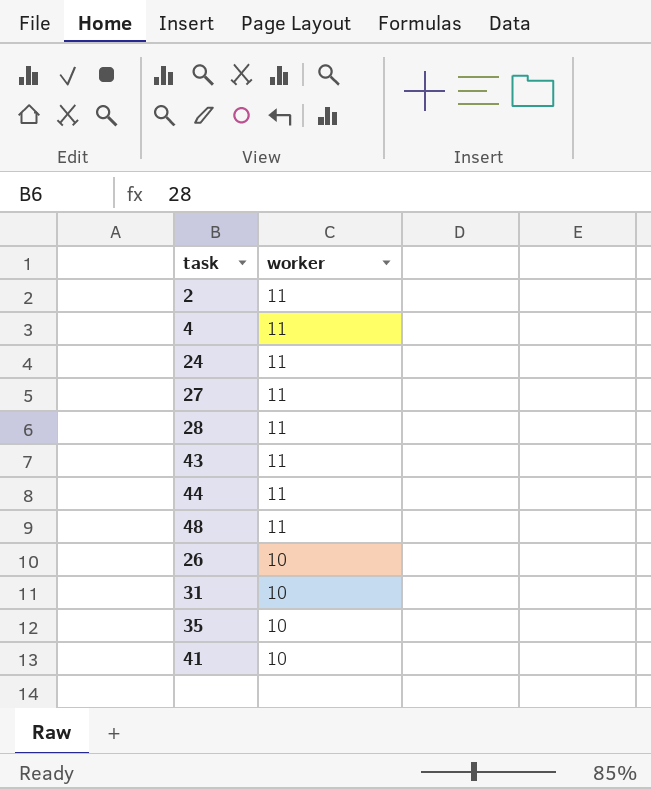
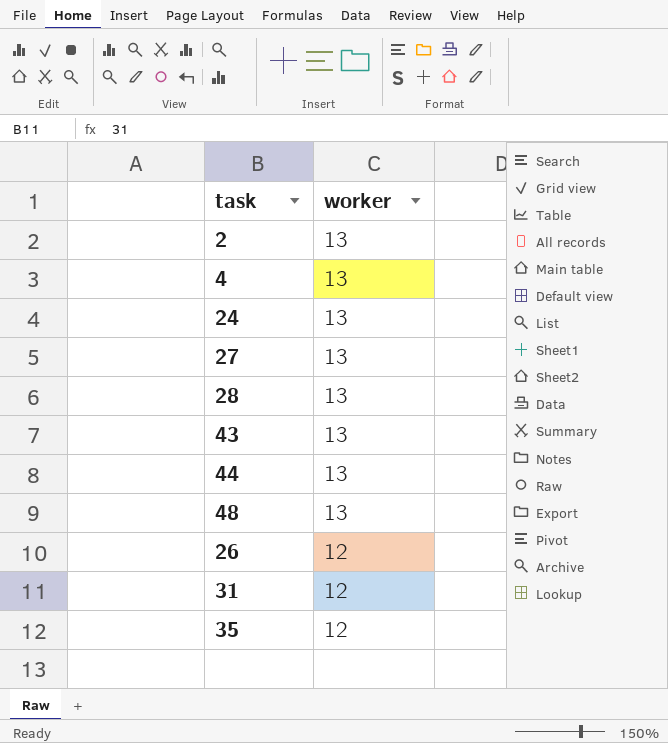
row 41: 10 -> none
2 | worker: 11 -> 13
4 | worker: 11 -> 13
24 | worker: 11 -> 13
27 | worker: 11 -> 13
28 | worker: 11 -> 13
43 | worker: 11 -> 13
44 | worker: 11 -> 13
48 | worker: 11 -> 13
26 | worker: 10 -> 12
31 | worker: 10 -> 12
35 | worker: 10 -> 12

